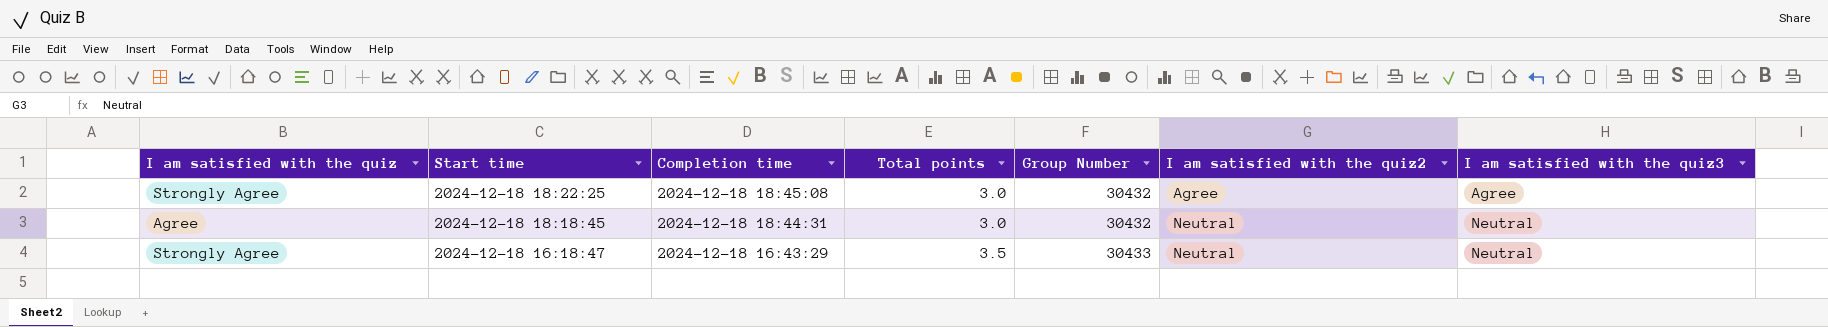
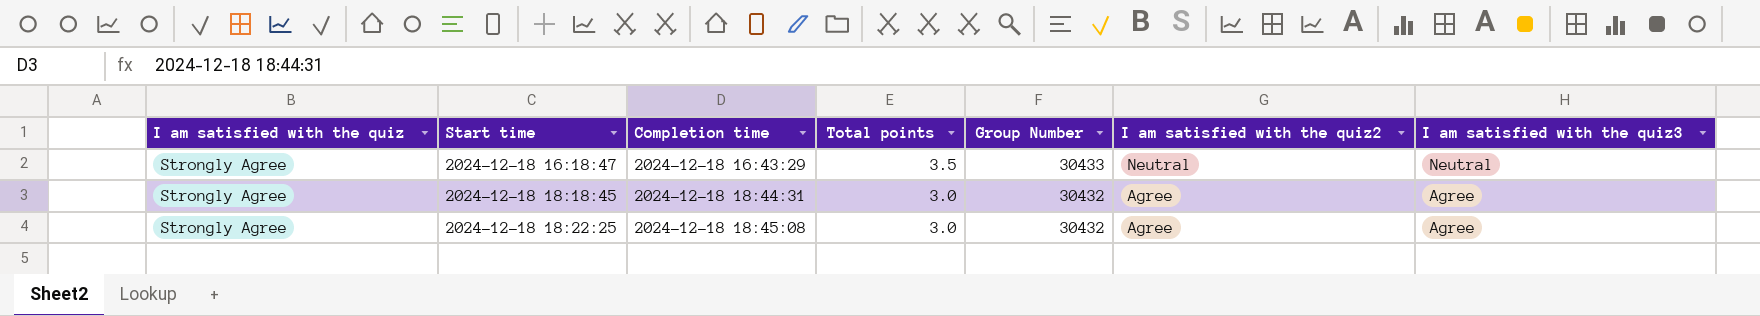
row order: Start time descending -> Start time ascending
2024-12-18 18:18:45 | I am satisfied with the quiz: Agree -> Strongly Agree
2024-12-18 18:18:45 | I am satisfied with the quiz2: Neutral -> Agree
2024-12-18 18:18:45 | I am satisfied with the quiz3: Neutral -> Agree

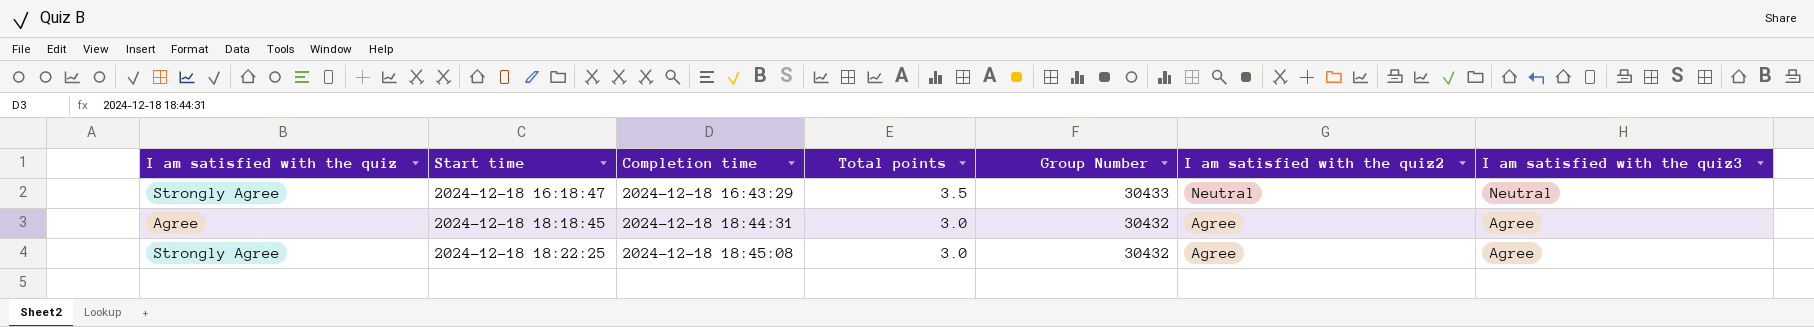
2024-12-18 18:18:45 | I am satisfied with the quiz: Strongly Agree -> Agree

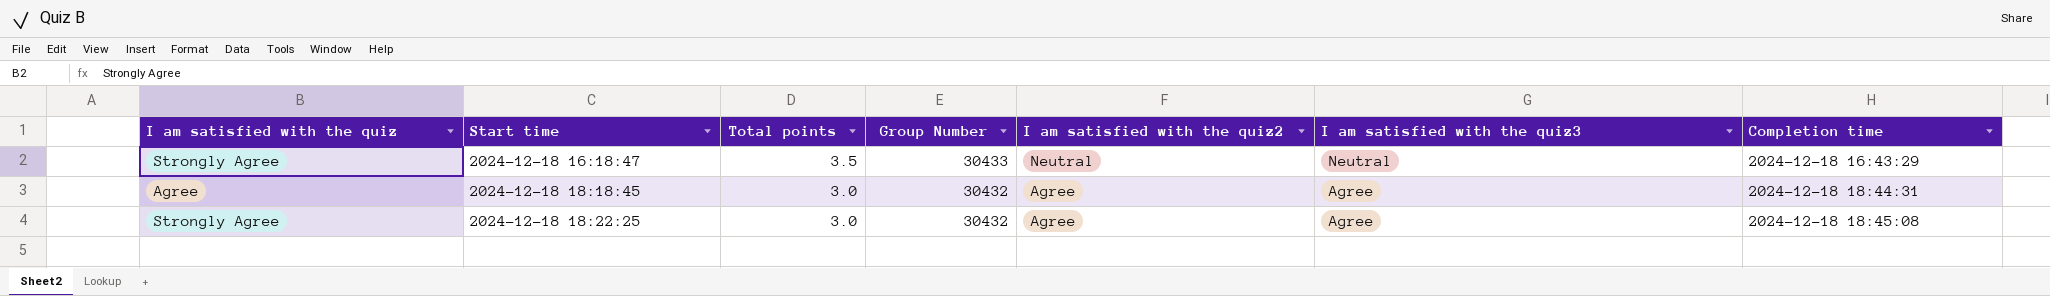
column Completion time | position: 3 -> 7

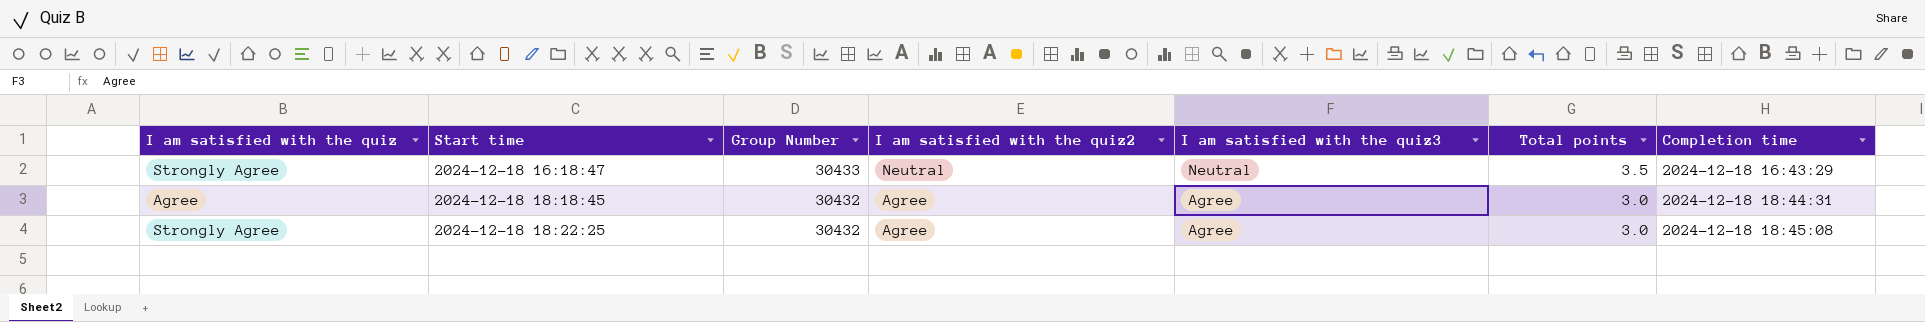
column Total points | position: 3 -> 6

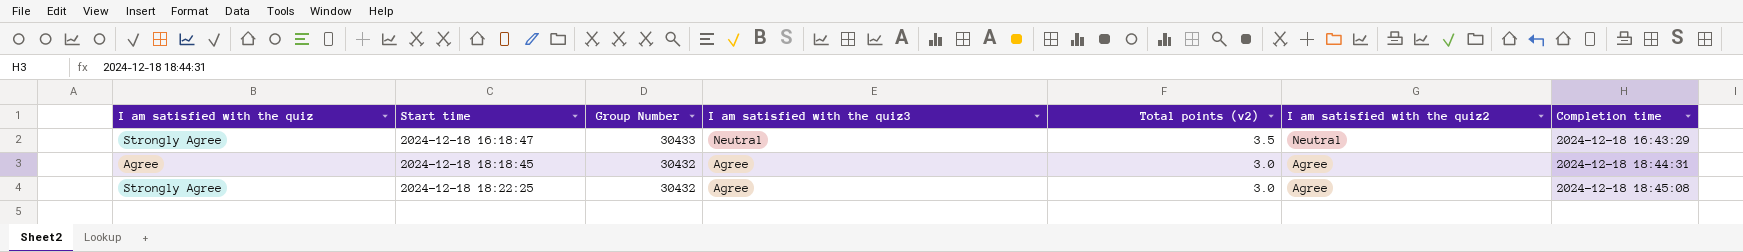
column name: Total points -> Total points (v2)
column I am satisfied with the quiz2 | position: 4 -> 6

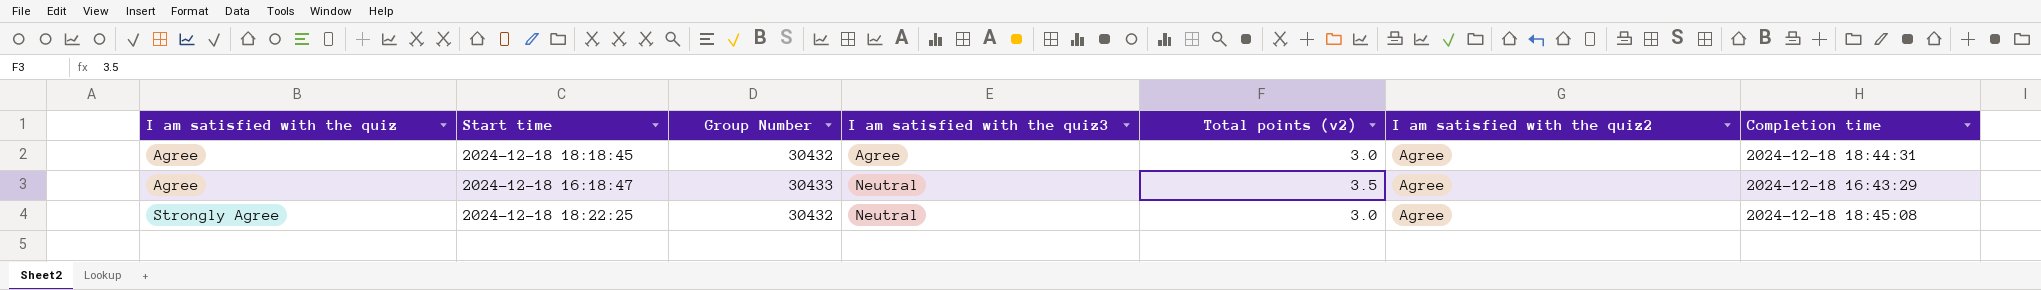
row order: Start time ascending -> I am satisfied with the quiz ascending
2024-12-18 16:18:47 | I am satisfied with the quiz: Strongly Agree -> Agree
2024-12-18 16:18:47 | I am satisfied with the quiz2: Neutral -> Agree
2024-12-18 18:22:25 | I am satisfied with the quiz3: Agree -> Neutral

